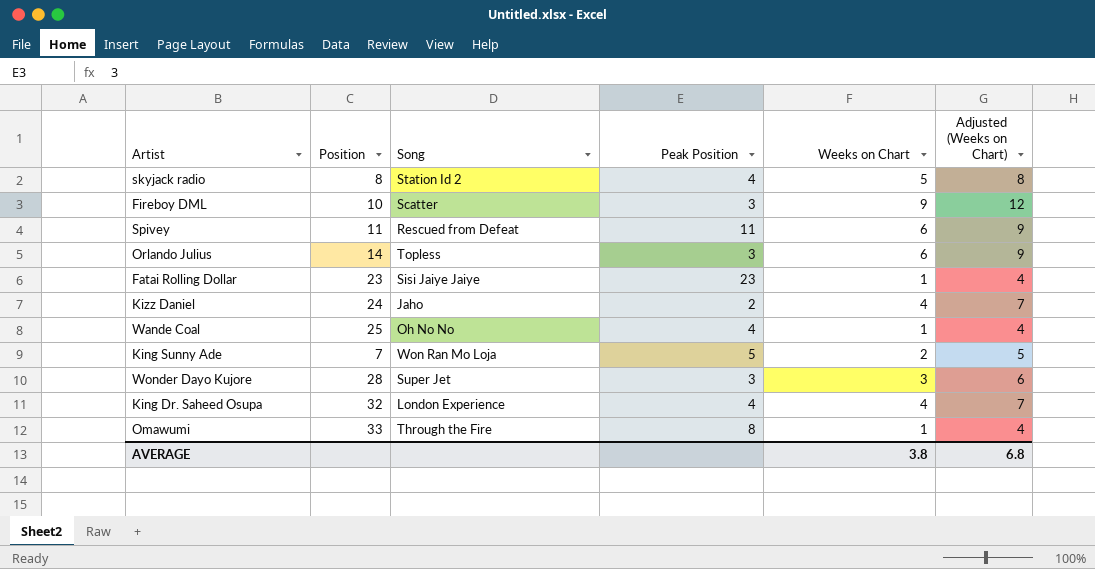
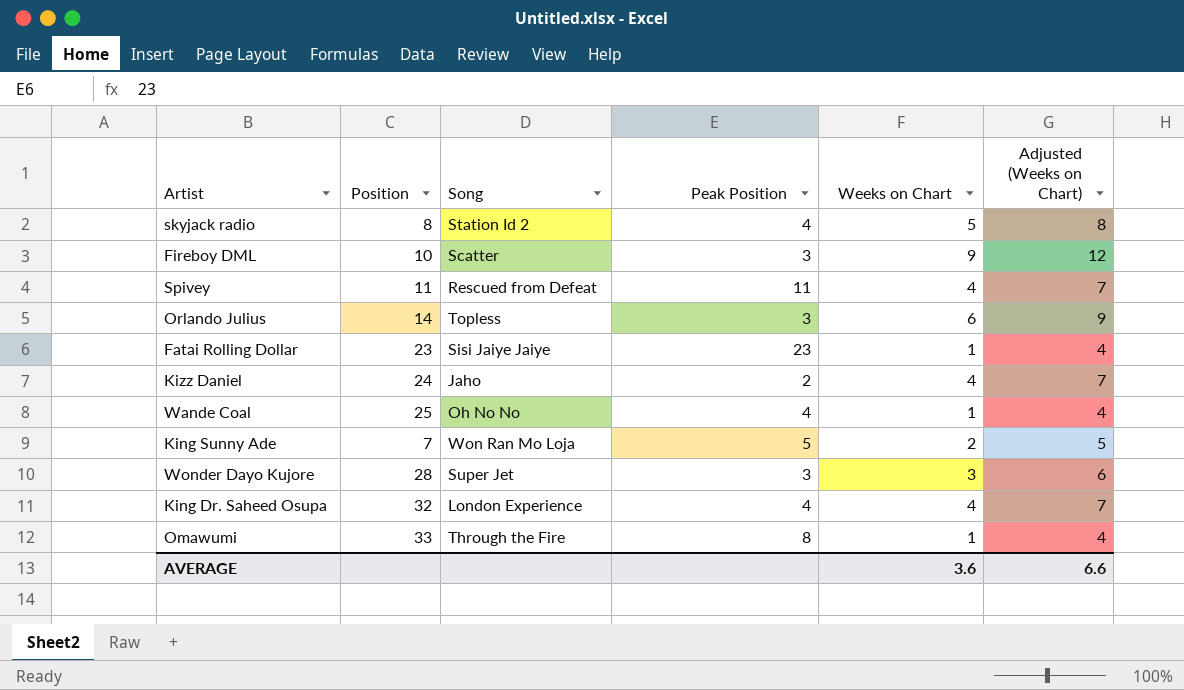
Spivey | Weeks on Chart: 6 -> 4
Spivey | Adjusted (Weeks on Chart): 9 -> 7
AVERAGE | Weeks on Chart: 3.8 -> 3.6
AVERAGE | Adjusted (Weeks on Chart): 6.8 -> 6.6

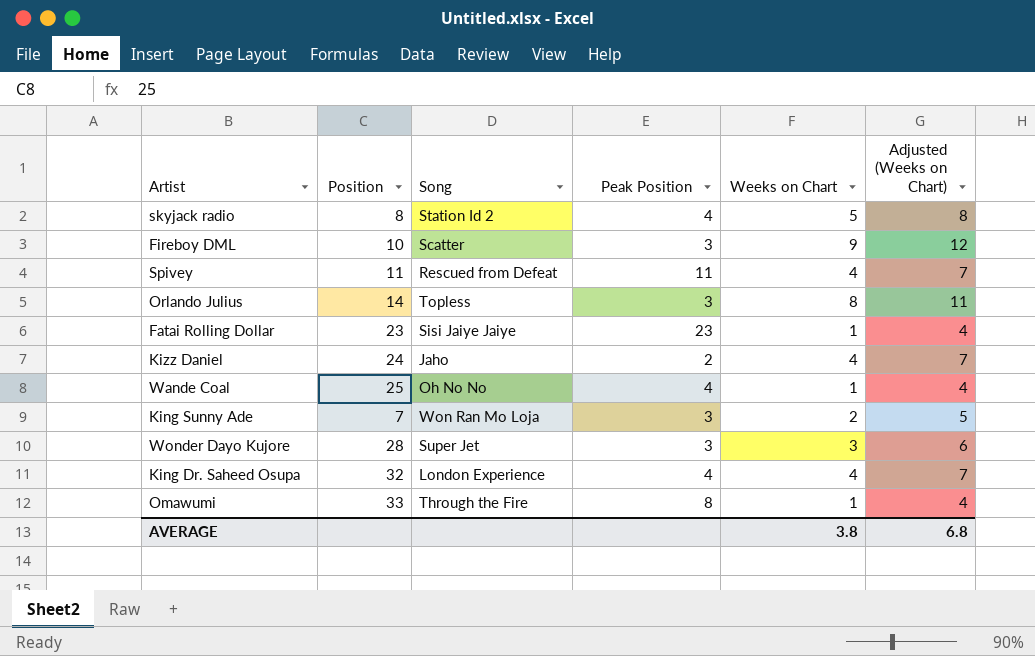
Orlando Julius | Weeks on Chart: 6 -> 8
Orlando Julius | Adjusted (Weeks on Chart): 9 -> 11
King Sunny Ade | Peak Position: 5 -> 3
AVERAGE | Weeks on Chart: 3.6 -> 3.8
AVERAGE | Adjusted (Weeks on Chart): 6.6 -> 6.8

